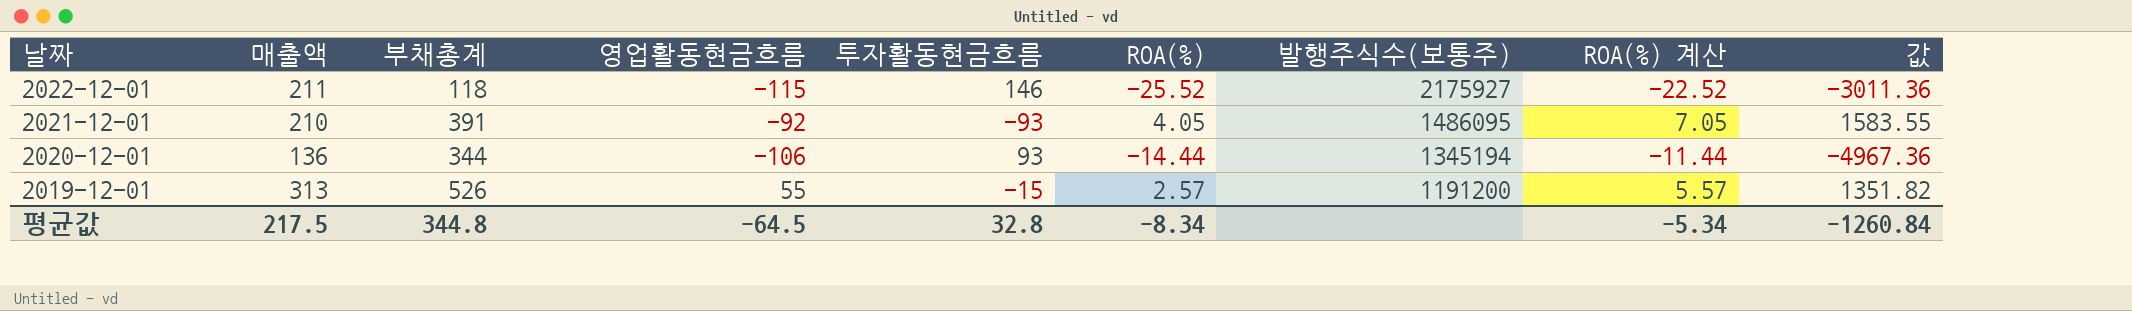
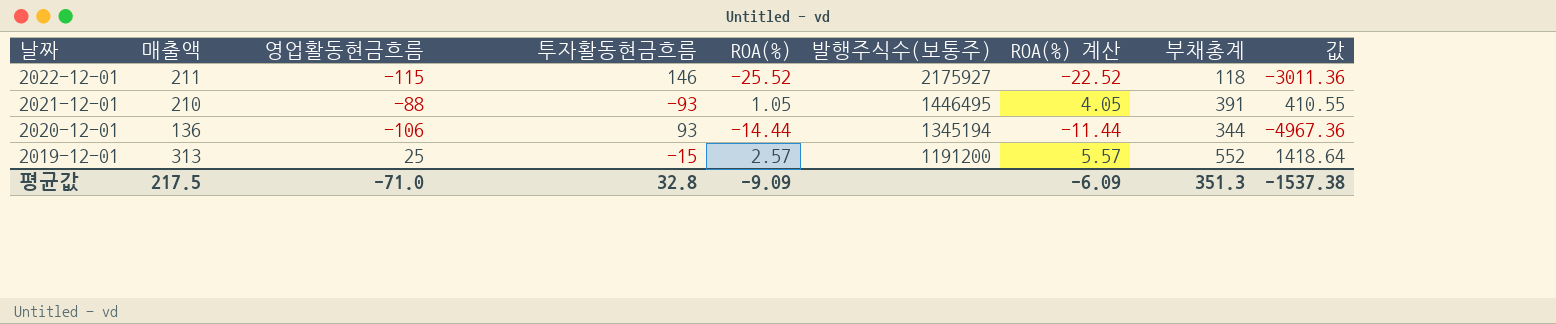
column 부채총계 | position: 3 -> 8
2021-12-01 | 영업활동현금흐름: -92 -> -88
2021-12-01 | ROA(%): 4.05 -> 1.05
2021-12-01 | 발행주식수(보통주): 1486095 -> 1446495
2021-12-01 | ROA(%) 계산: 7.05 -> 4.05
2021-12-01 | 값: 1583.55 -> 410.55
2019-12-01 | 영업활동현금흐름: 55 -> 25
2019-12-01 | 부채총계: 526 -> 552
2019-12-01 | 값: 1351.82 -> 1418.64
평균값 | 영업활동현금흐름: -64.5 -> -71.0
평균값 | ROA(%): -8.34 -> -9.09
평균값 | ROA(%) 계산: -5.34 -> -6.09
평균값 | 부채총계: 344.8 -> 351.3
평균값 | 값: -1260.84 -> -1537.38

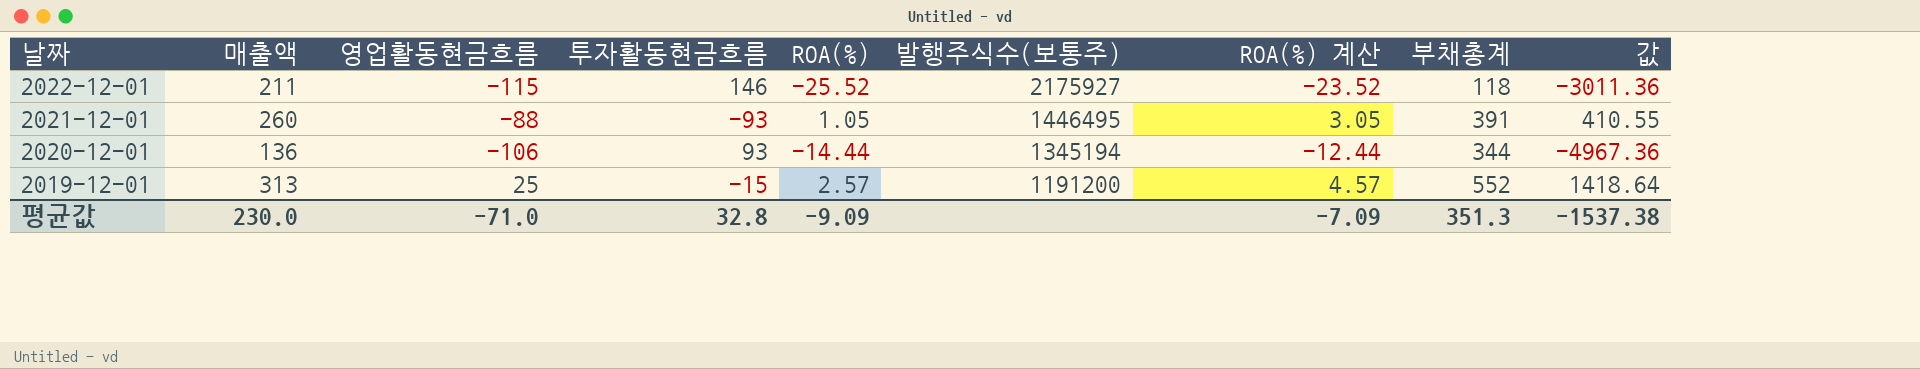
column ROA(%) 계산 | formula: [ROA(%)] + 3 -> [ROA(%)] + 2
2021-12-01 | 매출액: 210 -> 260
평균값 | 매출액: 217.5 -> 230.0
평균값 | ROA(%) 계산: -6.09 -> -7.09

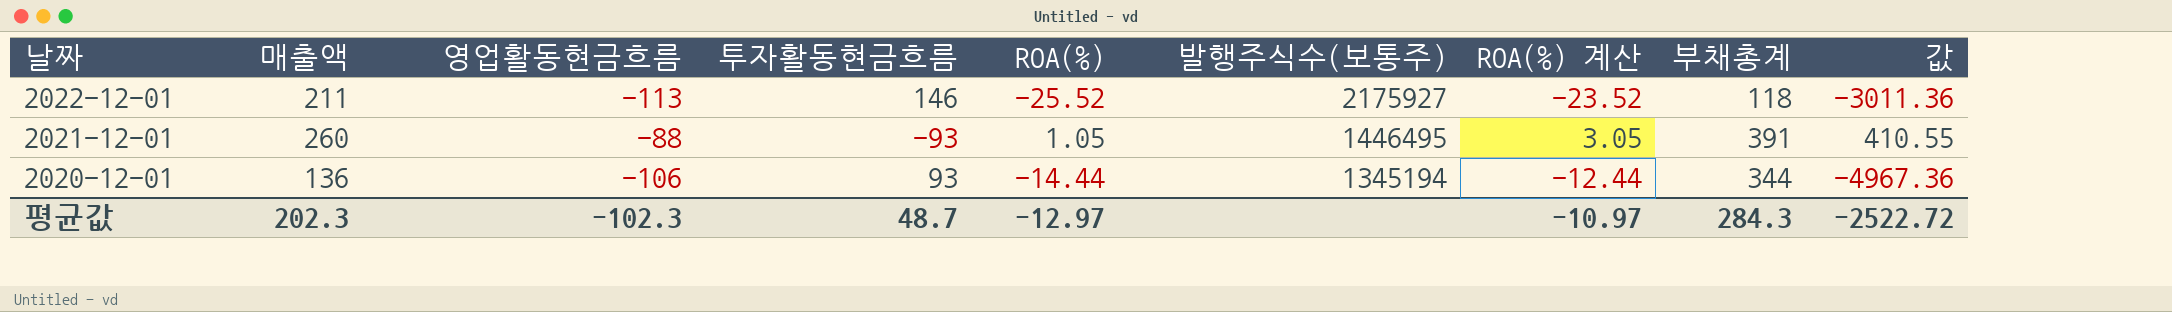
row 2019-12-01: 313 | 25 | -15 | 2.57 | 1191200 | 4.57 | 552 | 1418.64 -> none
2022-12-01 | 영업활동현금흐름: -115 -> -113
평균값 | 매출액: 230.0 -> 202.3
평균값 | 영업활동현금흐름: -71.0 -> -102.3
평균값 | 투자활동현금흐름: 32.8 -> 48.7
평균값 | ROA(%): -9.09 -> -12.97
평균값 | ROA(%) 계산: -7.09 -> -10.97
평균값 | 부채총계: 351.3 -> 284.3
평균값 | 값: -1537.38 -> -2522.72

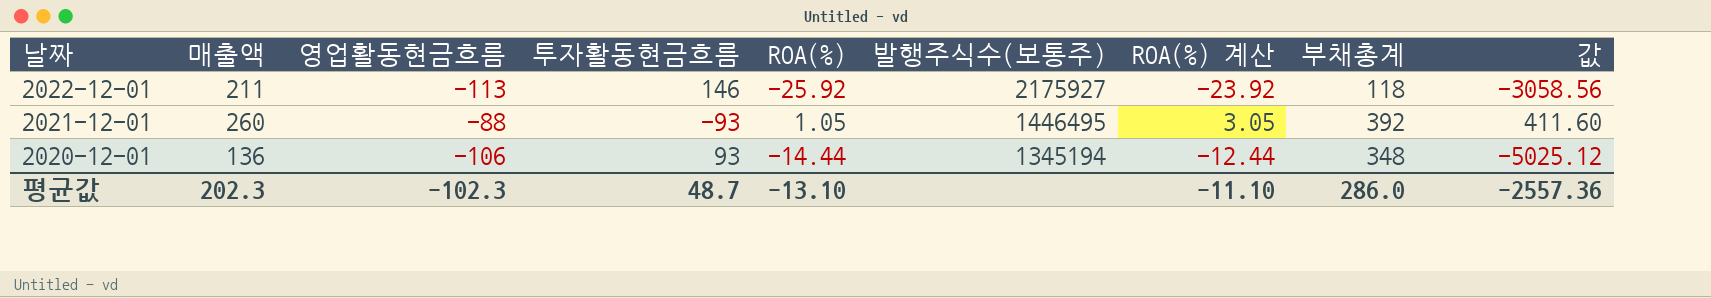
2022-12-01 | ROA(%): -25.52 -> -25.92
2022-12-01 | ROA(%) 계산: -23.52 -> -23.92
2022-12-01 | 값: -3011.36 -> -3058.56
2021-12-01 | 부채총계: 391 -> 392
2021-12-01 | 값: 410.55 -> 411.60
2020-12-01 | 부채총계: 344 -> 348
2020-12-01 | 값: -4967.36 -> -5025.12
평균값 | ROA(%): -12.97 -> -13.10
평균값 | ROA(%) 계산: -10.97 -> -11.10
평균값 | 부채총계: 284.3 -> 286.0
평균값 | 값: -2522.72 -> -2557.36

